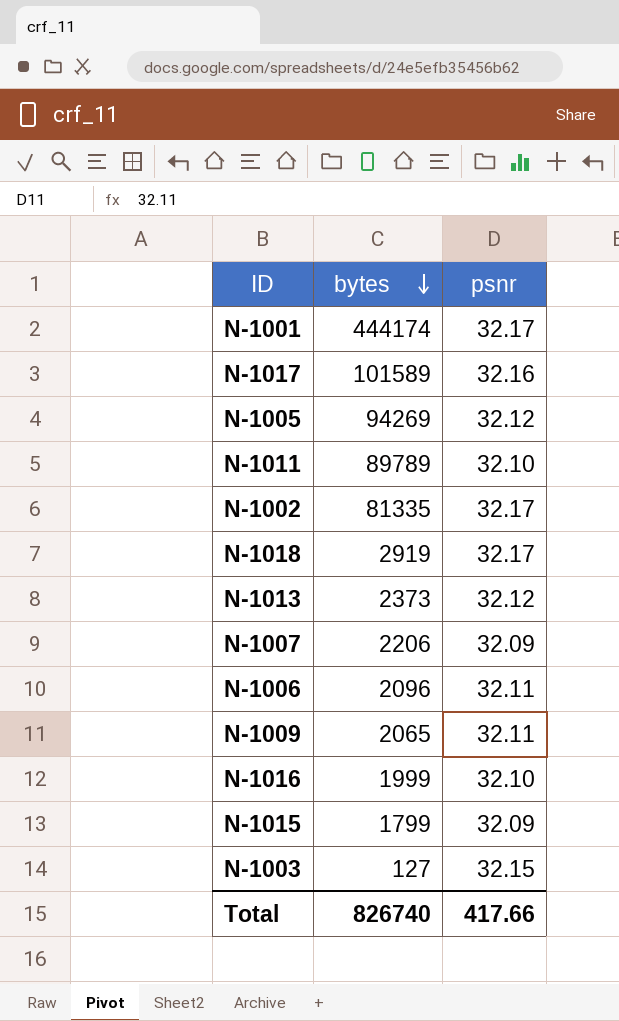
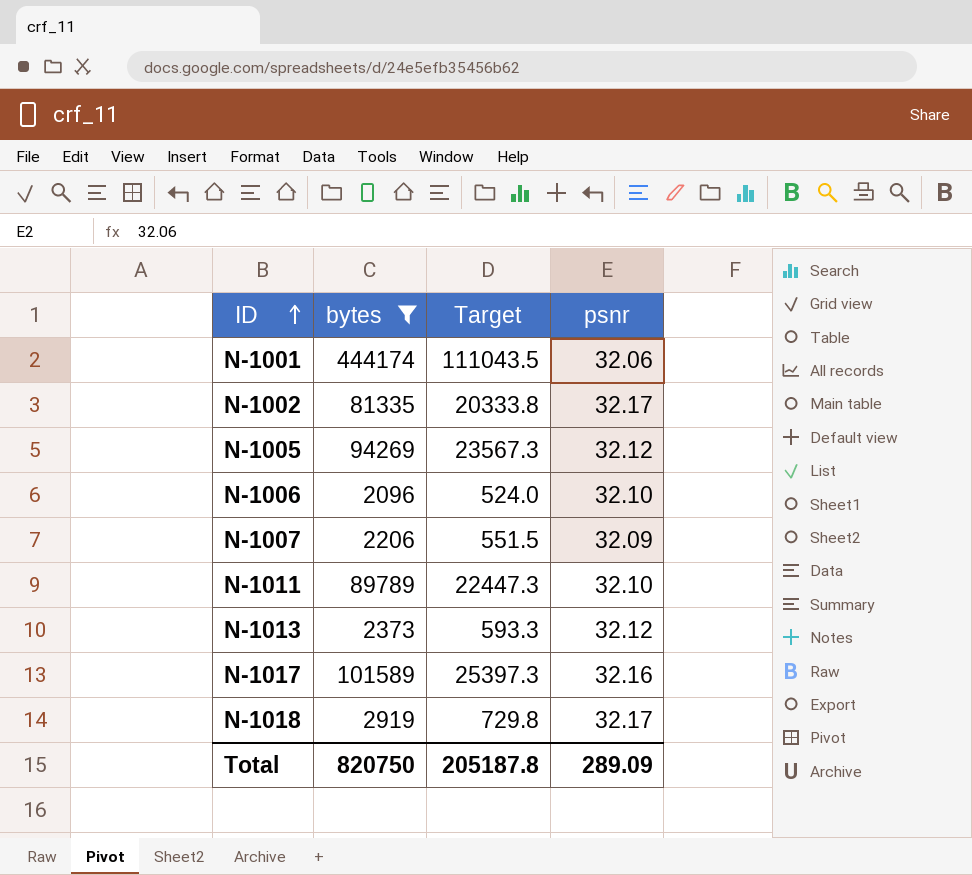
filter: none -> bytes >= 2096
row order: bytes descending -> ID ascending
column Target | formula: none -> [bytes] * 0.25
N-1001 | psnr: 32.17 -> 32.06
N-1006 | psnr: 32.11 -> 32.10
Total | bytes: 826740 -> 820750
Total | psnr: 417.66 -> 289.09

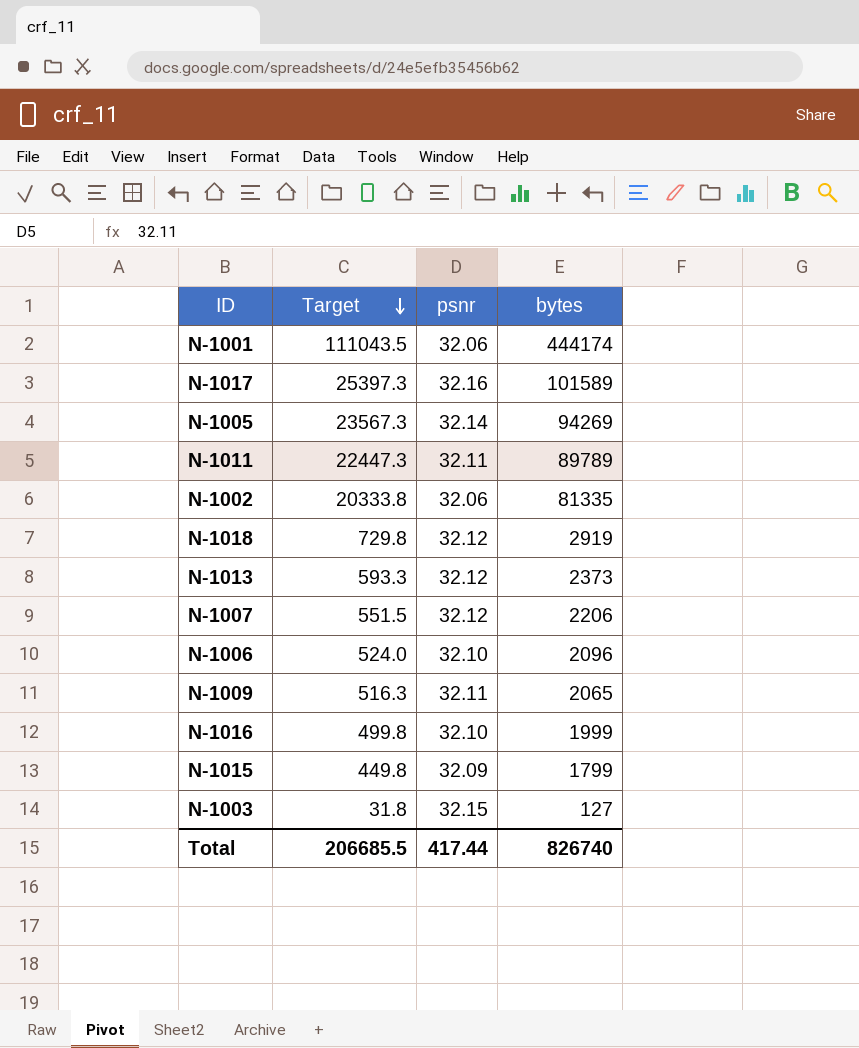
filter: bytes >= 2096 -> none
row order: ID ascending -> Target descending
column bytes | position: 2 -> 4
N-1005 | psnr: 32.12 -> 32.14
N-1011 | psnr: 32.10 -> 32.11
N-1002 | psnr: 32.17 -> 32.06
N-1018 | psnr: 32.17 -> 32.12
N-1007 | psnr: 32.09 -> 32.12
Total | Target: 205187.8 -> 206685.5
Total | psnr: 289.09 -> 417.44
Total | bytes: 820750 -> 826740

